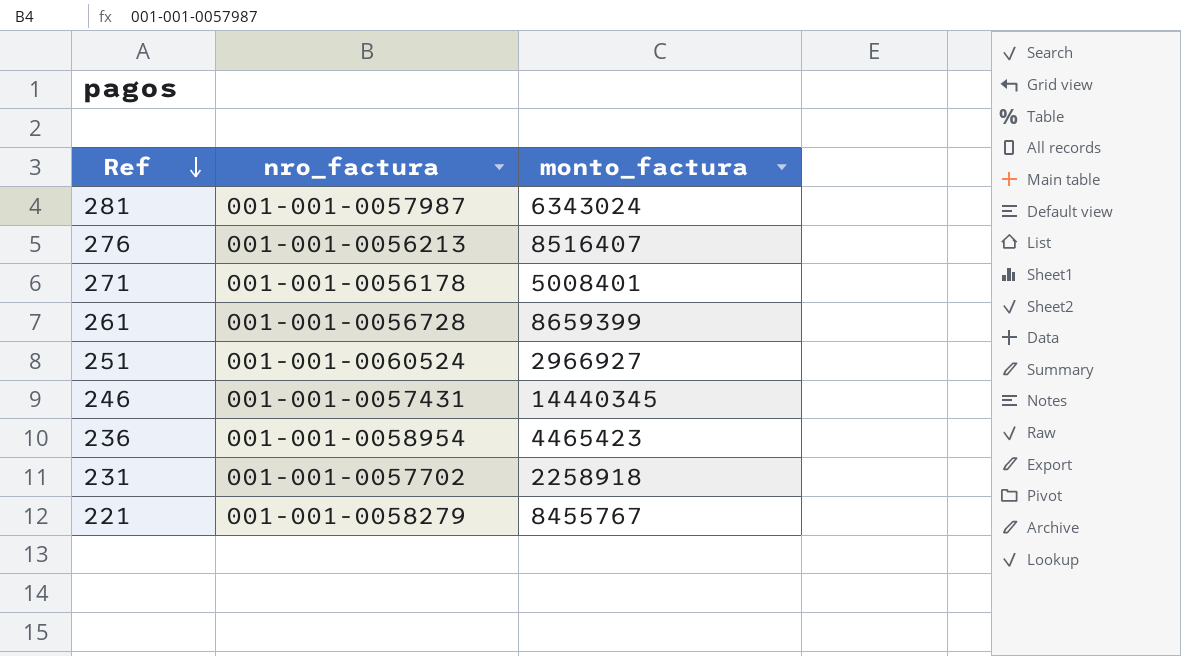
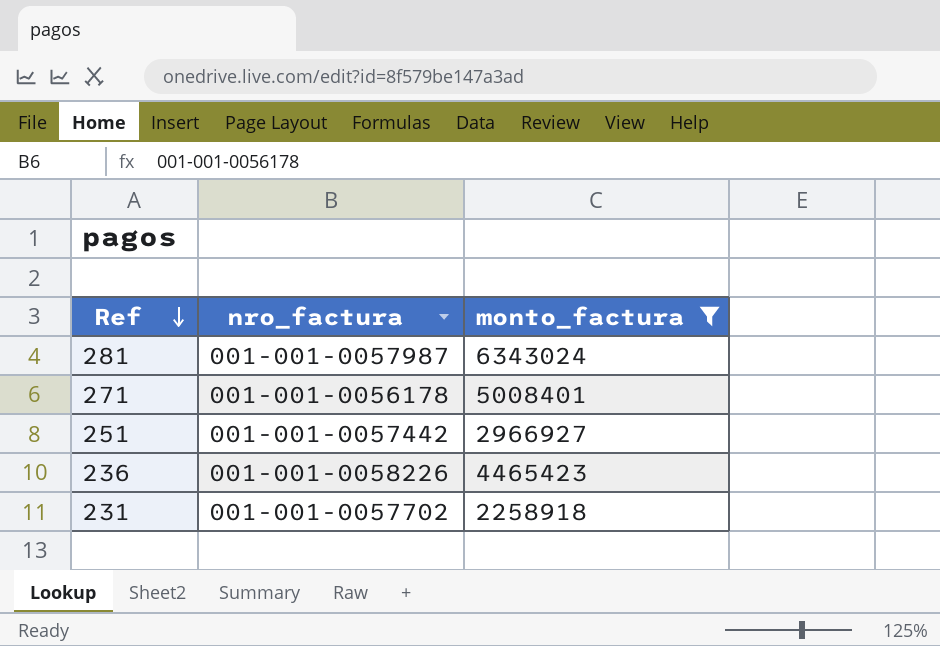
filter: none -> monto_factura <= 6343024
251 | nro_factura: 001-001-0060524 -> 001-001-0057442
236 | nro_factura: 001-001-0058954 -> 001-001-0058226

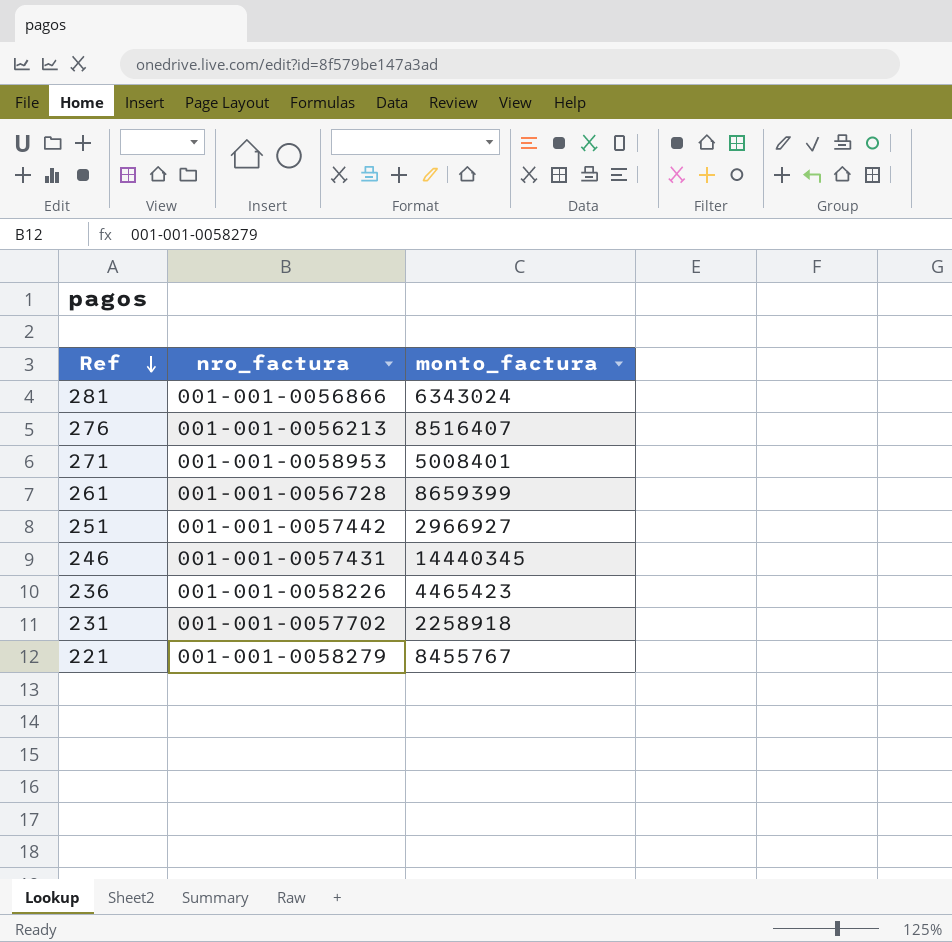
filter: monto_factura <= 6343024 -> none
281 | nro_factura: 001-001-0057987 -> 001-001-0056866
271 | nro_factura: 001-001-0056178 -> 001-001-0058953

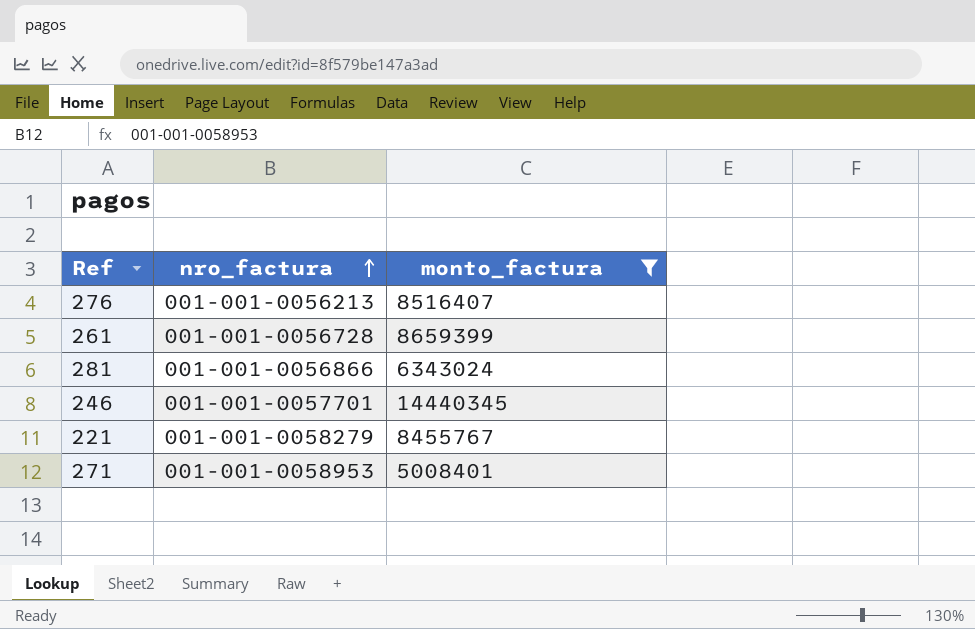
filter: none -> monto_factura >= 5008401
row order: Ref descending -> nro_factura ascending
246 | nro_factura: 001-001-0057431 -> 001-001-0057701

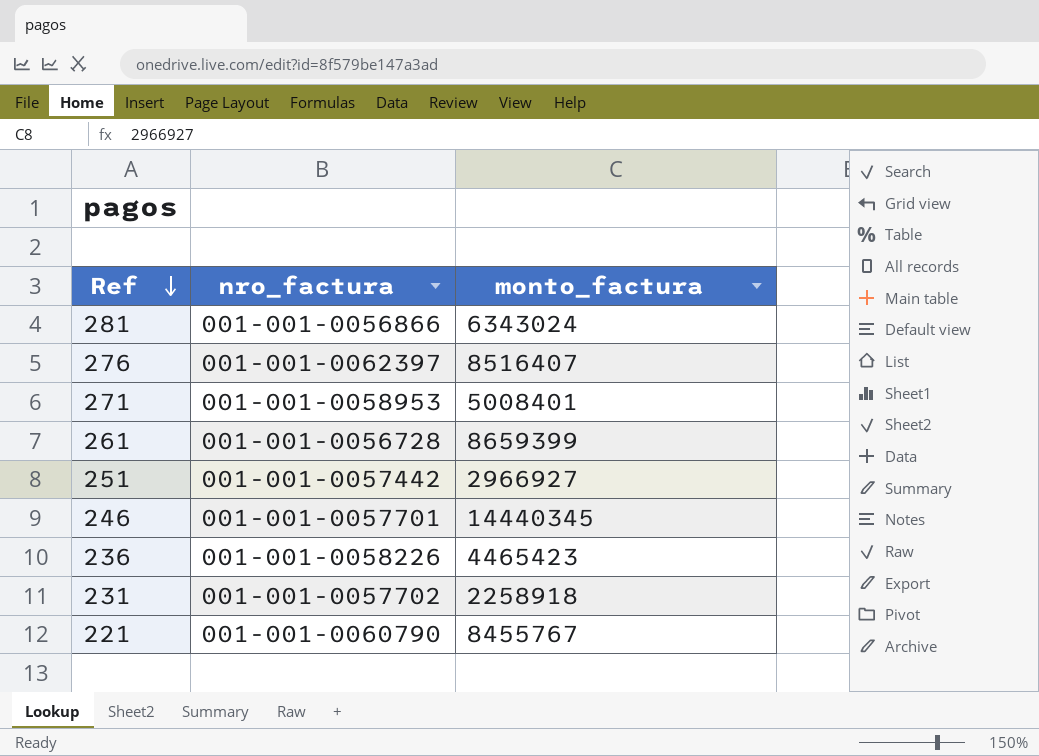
filter: monto_factura >= 5008401 -> none
row order: nro_factura ascending -> Ref descending
276 | nro_factura: 001-001-0056213 -> 001-001-0062397
221 | nro_factura: 001-001-0058279 -> 001-001-0060790

